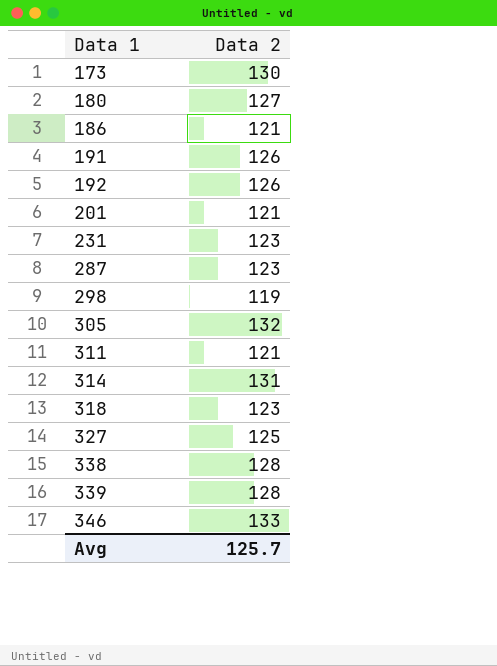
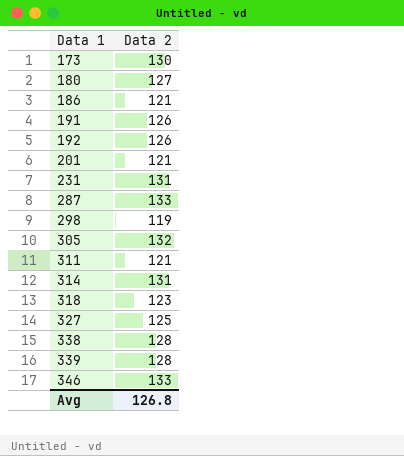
231 | Data 2: 123 -> 131
287 | Data 2: 123 -> 133
Avg | Data 2: 125.7 -> 126.8

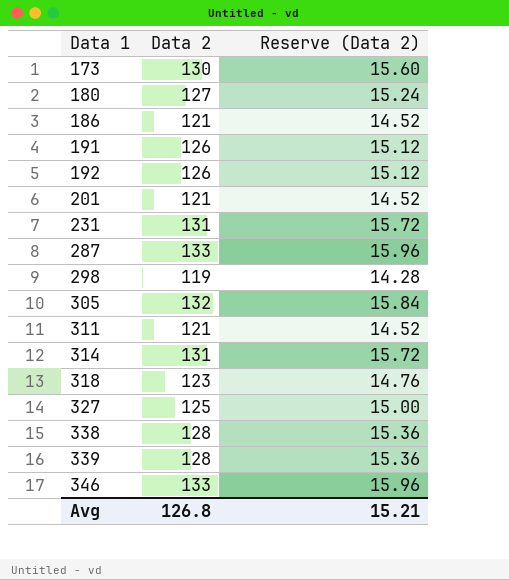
column Reserve (Data 2) | formula: none -> [Data 2] * 0.12

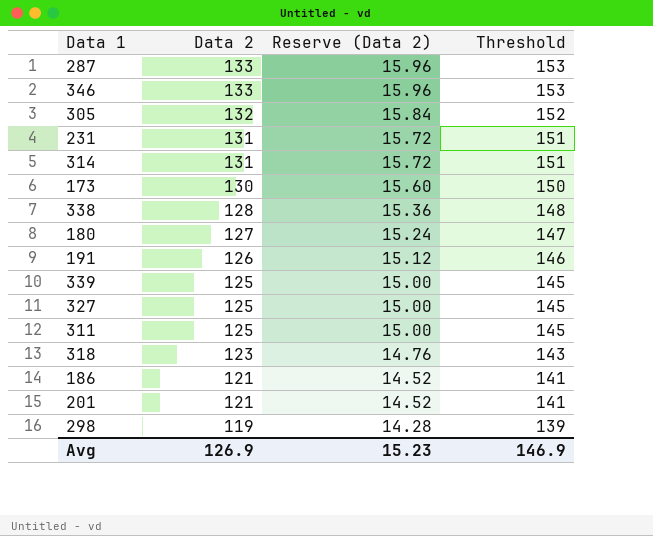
row order: Data 1 ascending -> Data 2 descending
column Threshold | formula: none -> [Data 2] + 20
row 192: 126 | 15.12 -> none
339 | Data 2: 128 -> 125
339 | Reserve (Data 2): 15.36 -> 15.00
311 | Data 2: 121 -> 125
311 | Reserve (Data 2): 14.52 -> 15.00
Avg | Data 2: 126.8 -> 126.9
Avg | Reserve (Data 2): 15.21 -> 15.23

